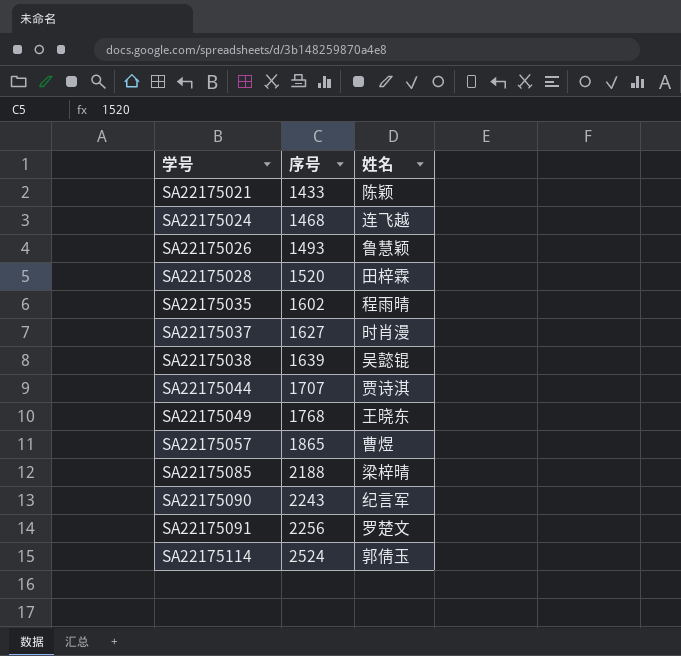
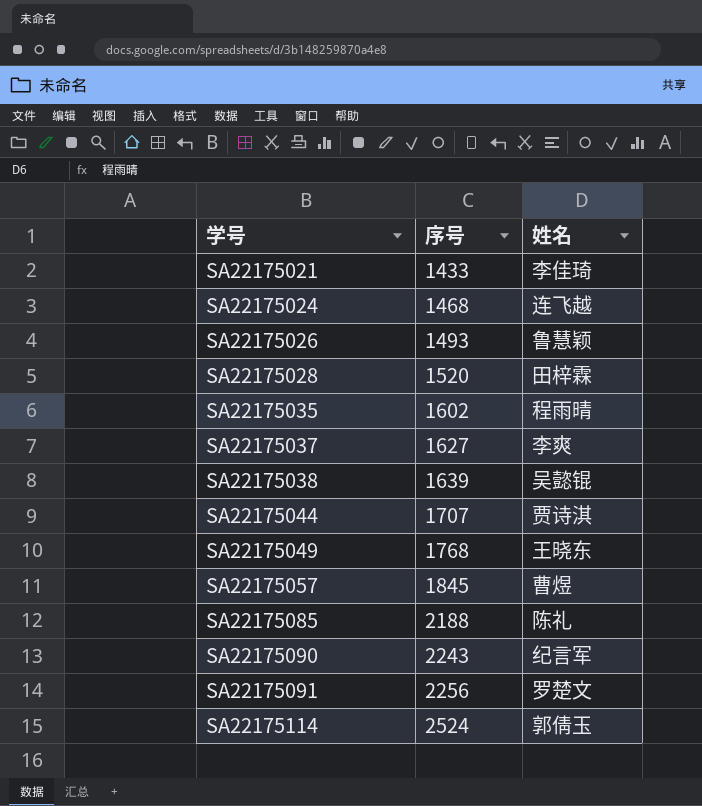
SA22175021 | 姓名: 陈颖 -> 李佳琦
SA22175037 | 姓名: 时肖漫 -> 李爽
SA22175057 | 序号: 1865 -> 1845
SA22175085 | 姓名: 梁梓晴 -> 陈礼

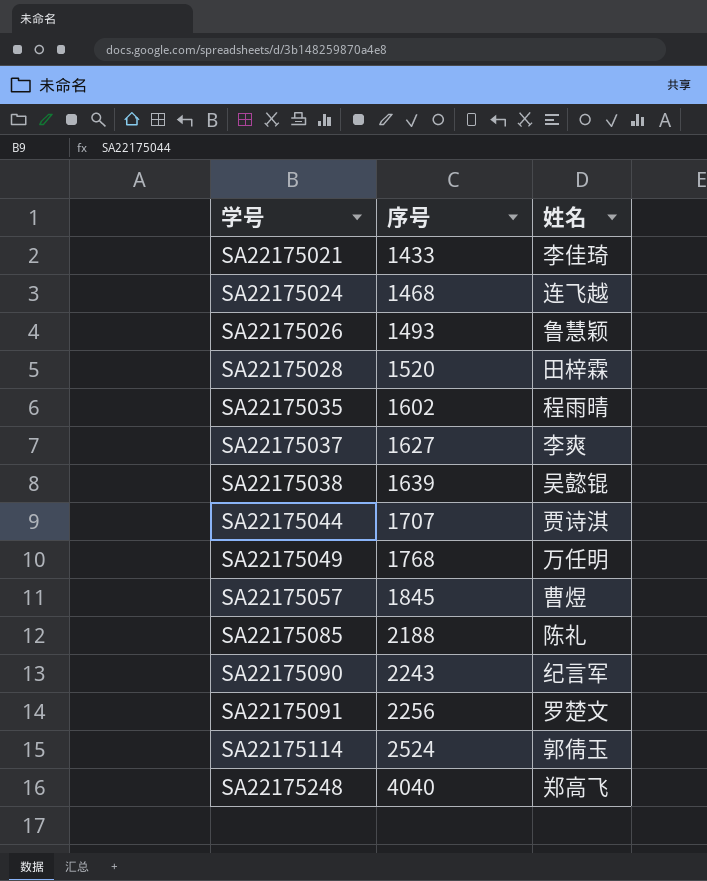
SA22175049 | 姓名: 王晓东 -> 万任明
row SA22175248: none -> 4040 | 郑高飞

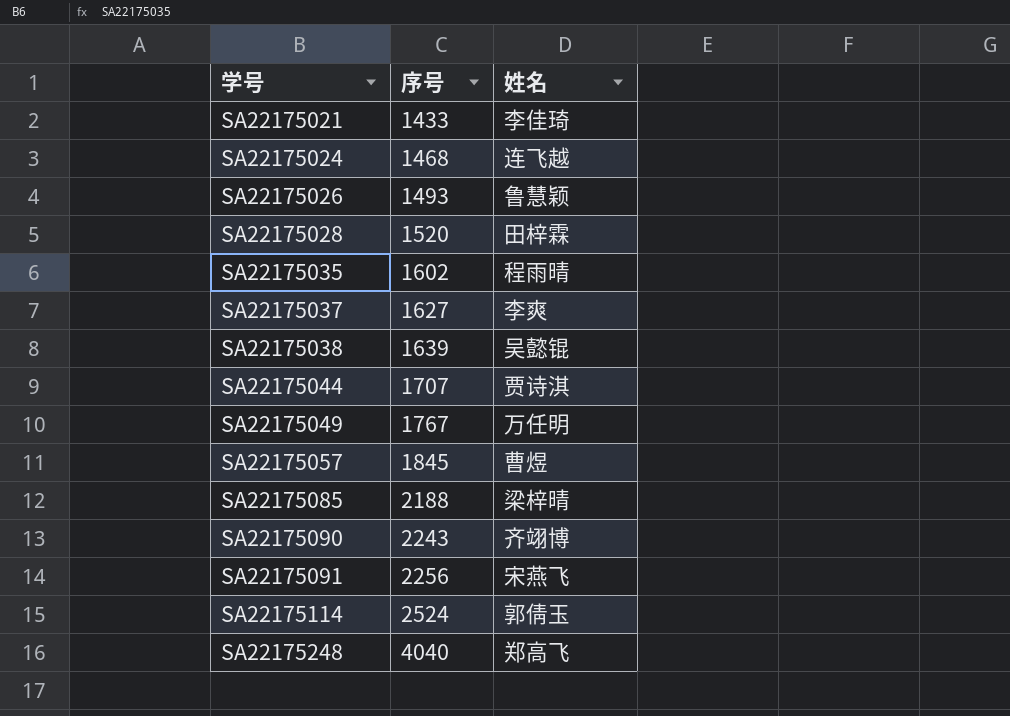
SA22175049 | 序号: 1768 -> 1767
SA22175085 | 姓名: 陈礼 -> 梁梓晴
SA22175090 | 姓名: 纪言军 -> 齐翊博
SA22175091 | 姓名: 罗楚文 -> 宋燕飞

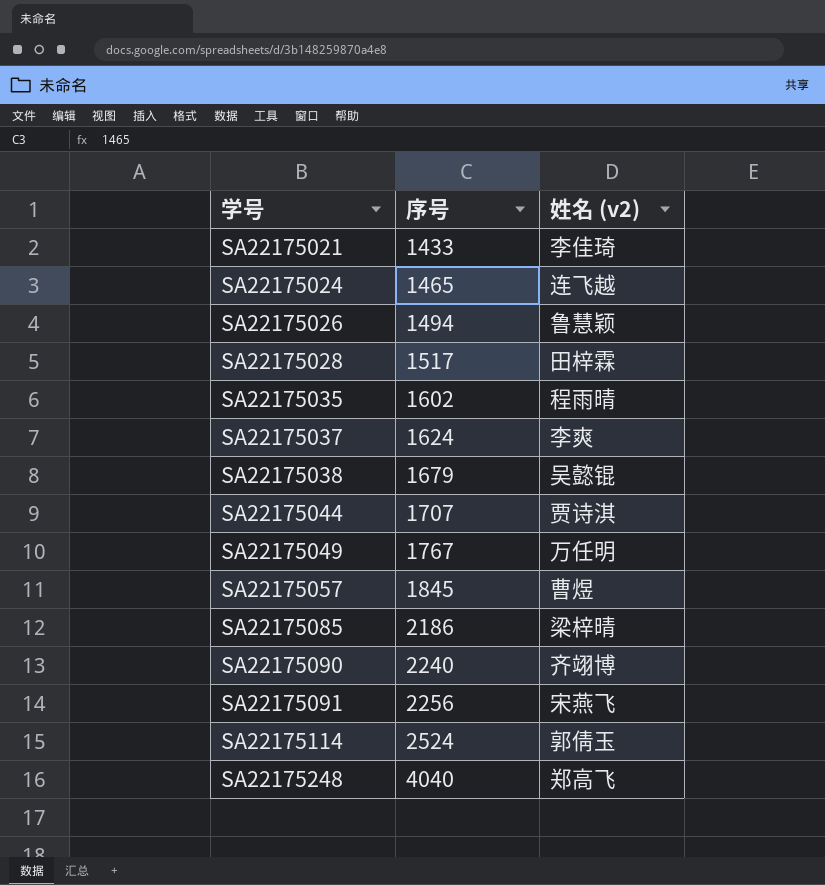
column name: 姓名 -> 姓名 (v2)
SA22175024 | 序号: 1468 -> 1465
SA22175026 | 序号: 1493 -> 1494
SA22175028 | 序号: 1520 -> 1517
SA22175037 | 序号: 1627 -> 1624
SA22175038 | 序号: 1639 -> 1679
SA22175085 | 序号: 2188 -> 2186
SA22175090 | 序号: 2243 -> 2240

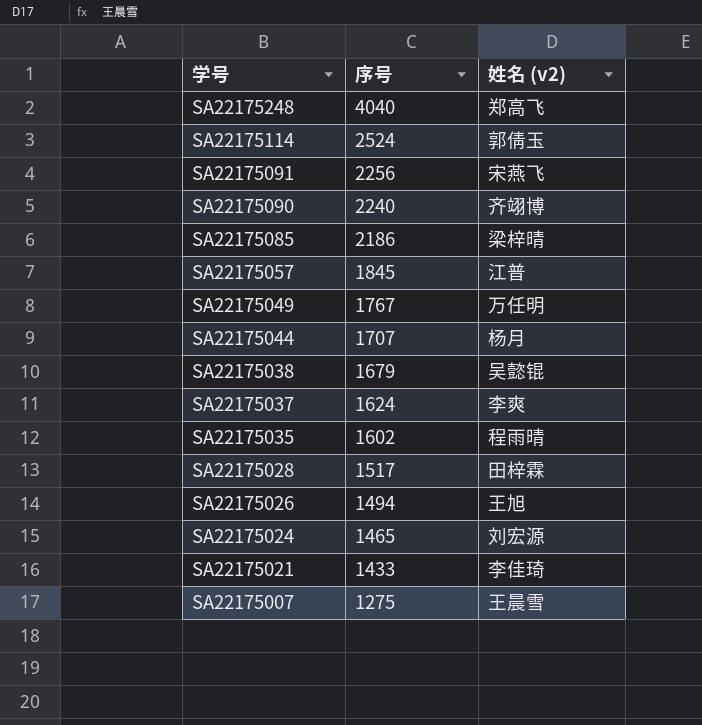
row order: 学号 ascending -> 学号 descending
SA22175057 | 姓名 (v2): 曹煜 -> 江普
SA22175044 | 姓名 (v2): 贾诗淇 -> 杨月
SA22175026 | 姓名 (v2): 鲁慧颖 -> 王旭
SA22175024 | 姓名 (v2): 连飞越 -> 刘宏源
row SA22175007: none -> 1275 | 王晨雪

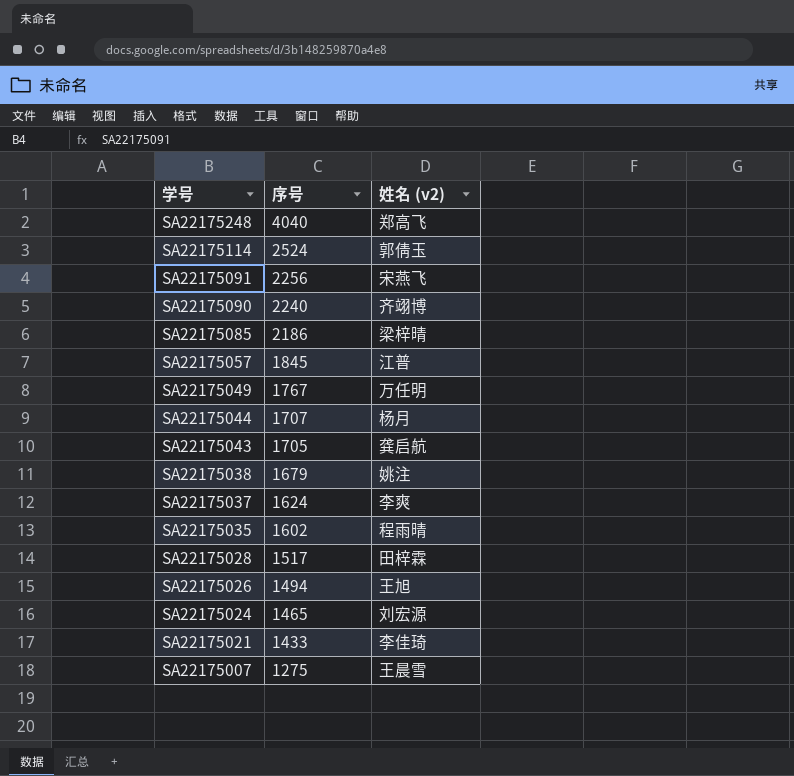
row SA22175043: none -> 1705 | 龚启航
SA22175038 | 姓名 (v2): 吴懿锟 -> 姚注

